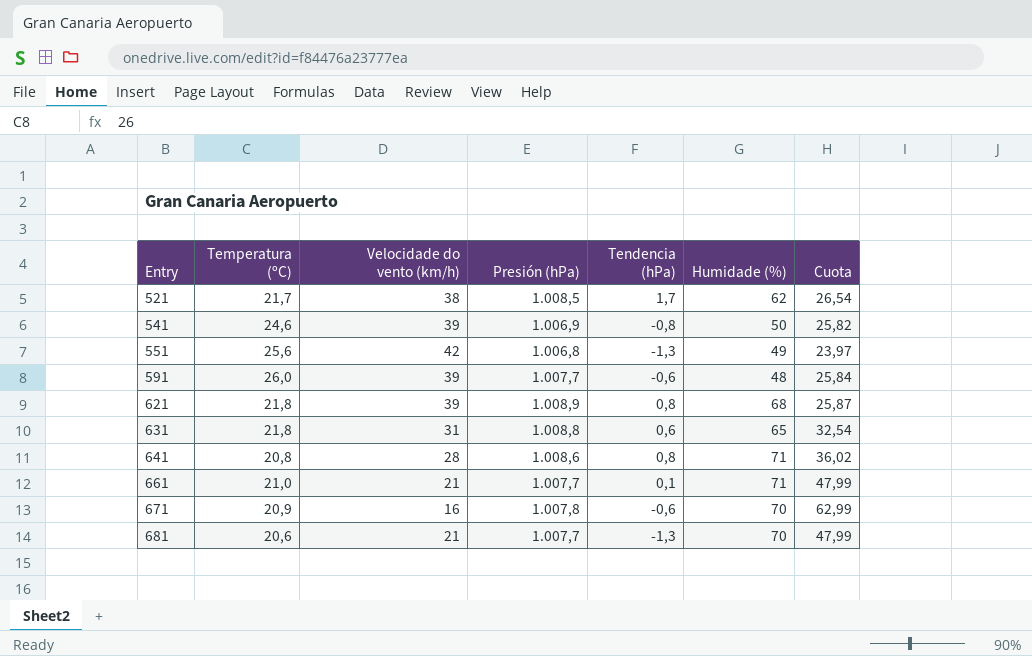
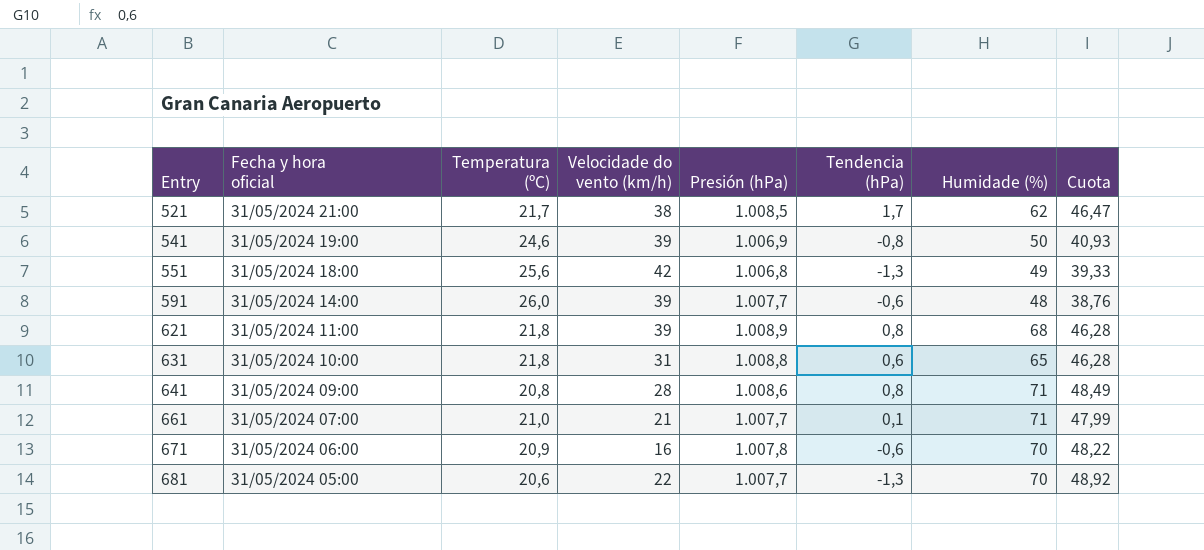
column Fecha y hora oficial | position: none -> 2
column Cuota | formula: [Presión (hPa)] / [Velocidade do vento (km/h)] -> [Presión (hPa)] / [Temperatura (ºC)]
681 | Velocidade do vento (km/h): 21 -> 22

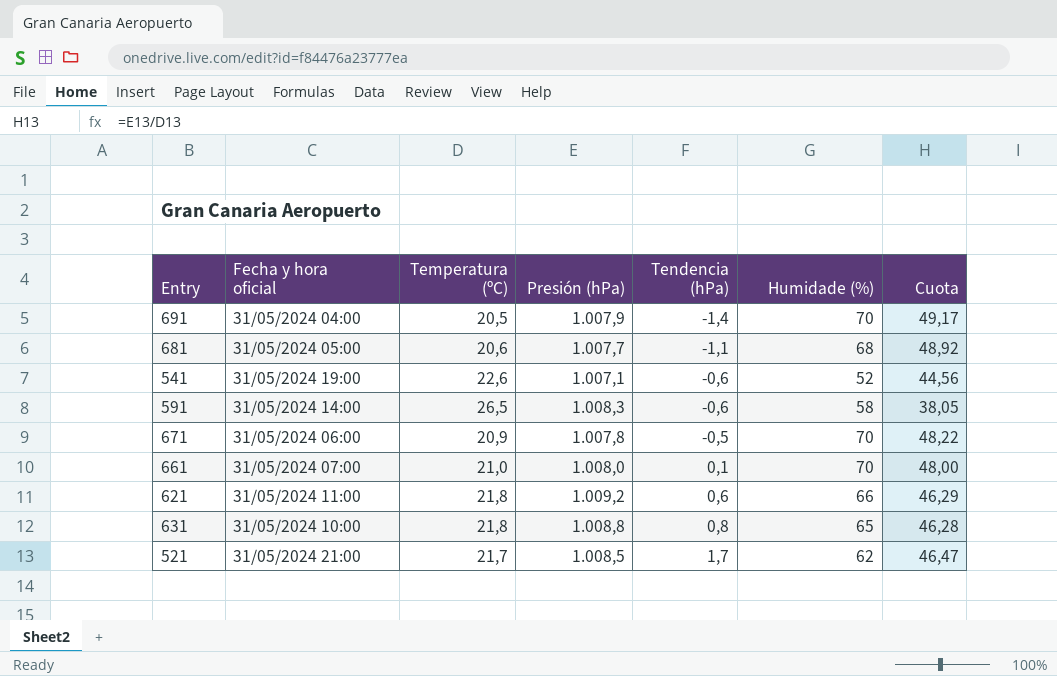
row order: Entry ascending -> Tendencia (hPa) ascending
column Velocidade do vento (km/h) | position: 4 -> none
row 551: 31/05/2024 18:00 | 25,6 | 42 | 1.006,8 | -1,3 | 49 | 39,33 -> none
row 641: 31/05/2024 09:00 | 20,8 | 28 | 1.008,6 | 0,8 | 71 | 48,49 -> none
row 691: none -> 31/05/2024 04:00 | 20,5 | 1.007,9 | -1,4 | 70 | 49,17
681 | Tendencia (hPa): -1,3 -> -1,1
681 | Humidade (%): 70 -> 68
541 | Temperatura (ºC): 24,6 -> 22,6
541 | Presión (hPa): 1.006,9 -> 1.007,1
541 | Tendencia (hPa): -0,8 -> -0,6
541 | Humidade (%): 50 -> 52
541 | Cuota: 40,93 -> 44,56
591 | Temperatura (ºC): 26,0 -> 26,5
591 | Presión (hPa): 1.007,7 -> 1.008,3
591 | Humidade (%): 48 -> 58
591 | Cuota: 38,76 -> 38,05
671 | Tendencia (hPa): -0,6 -> -0,5
661 | Presión (hPa): 1.007,7 -> 1.008,0
661 | Humidade (%): 71 -> 70
661 | Cuota: 47,99 -> 48,00
621 | Presión (hPa): 1.008,9 -> 1.009,2
621 | Tendencia (hPa): 0,8 -> 0,6
621 | Humidade (%): 68 -> 66
621 | Cuota: 46,28 -> 46,29
631 | Tendencia (hPa): 0,6 -> 0,8

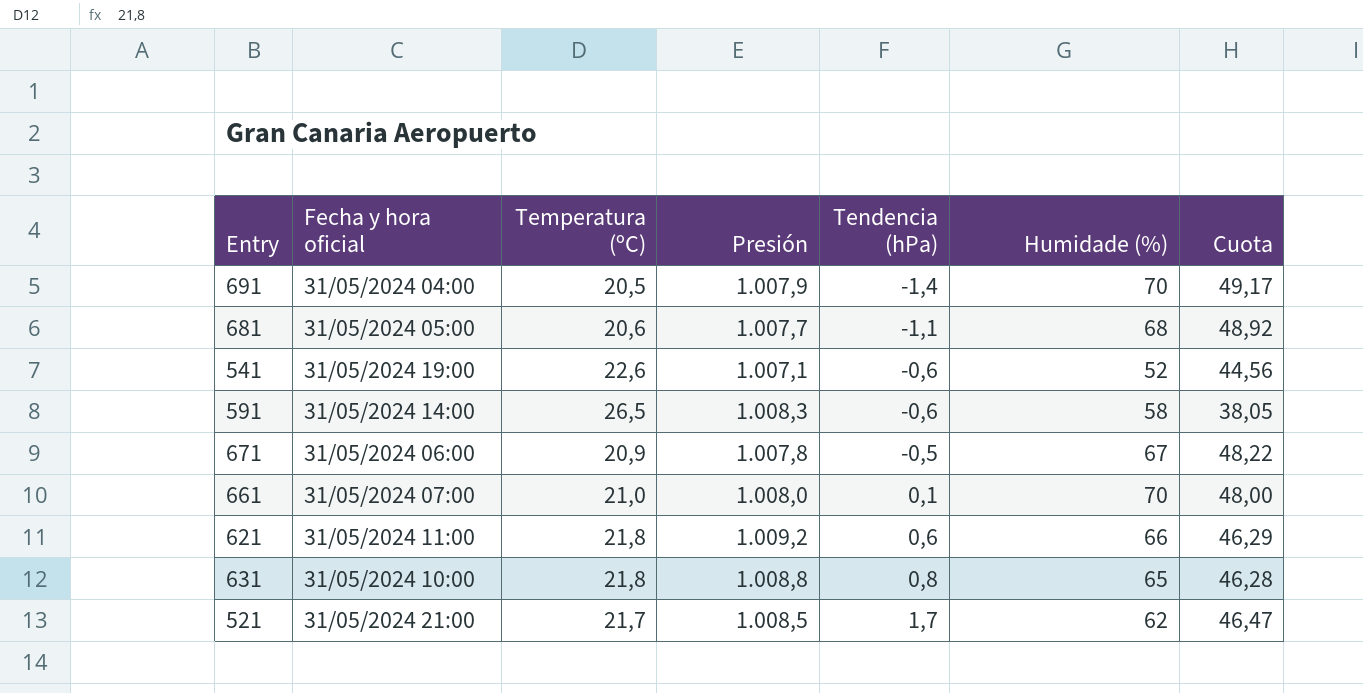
column name: Presión (hPa) -> Presión
671 | Humidade (%): 70 -> 67

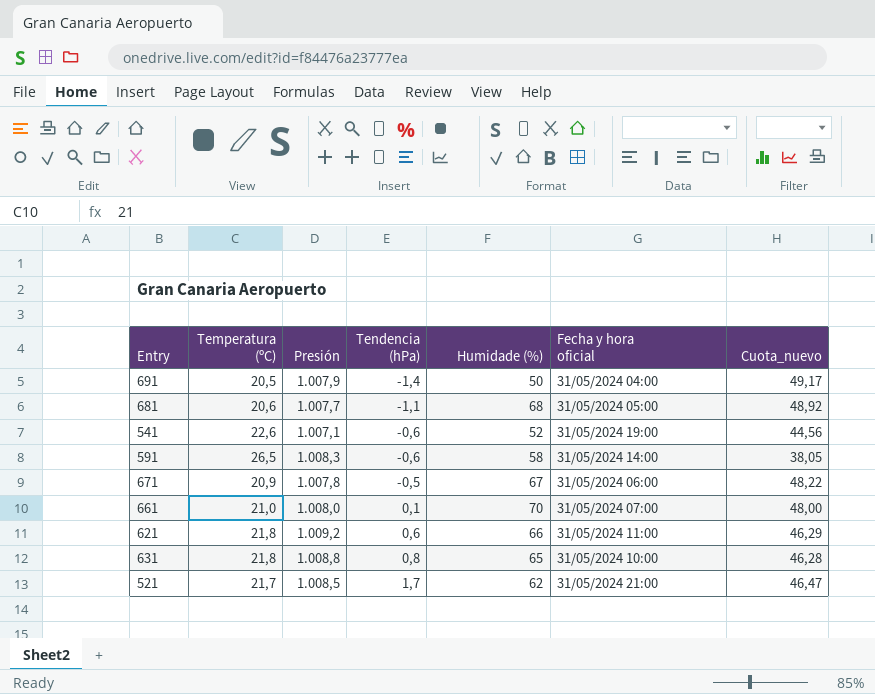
column Fecha y hora oficial | position: 2 -> 6
column name: Cuota -> Cuota_nuevo
691 | Humidade (%): 70 -> 50

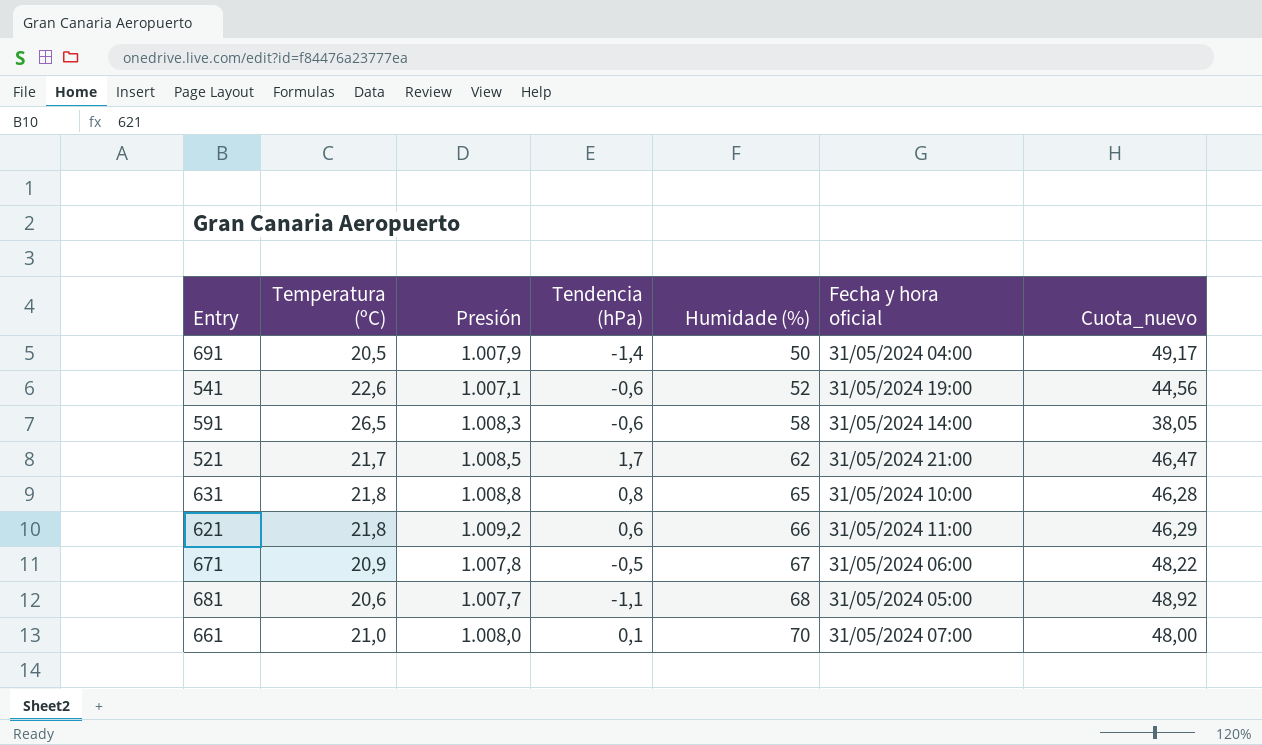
row order: Tendencia (hPa) ascending -> Humidade (%) ascending

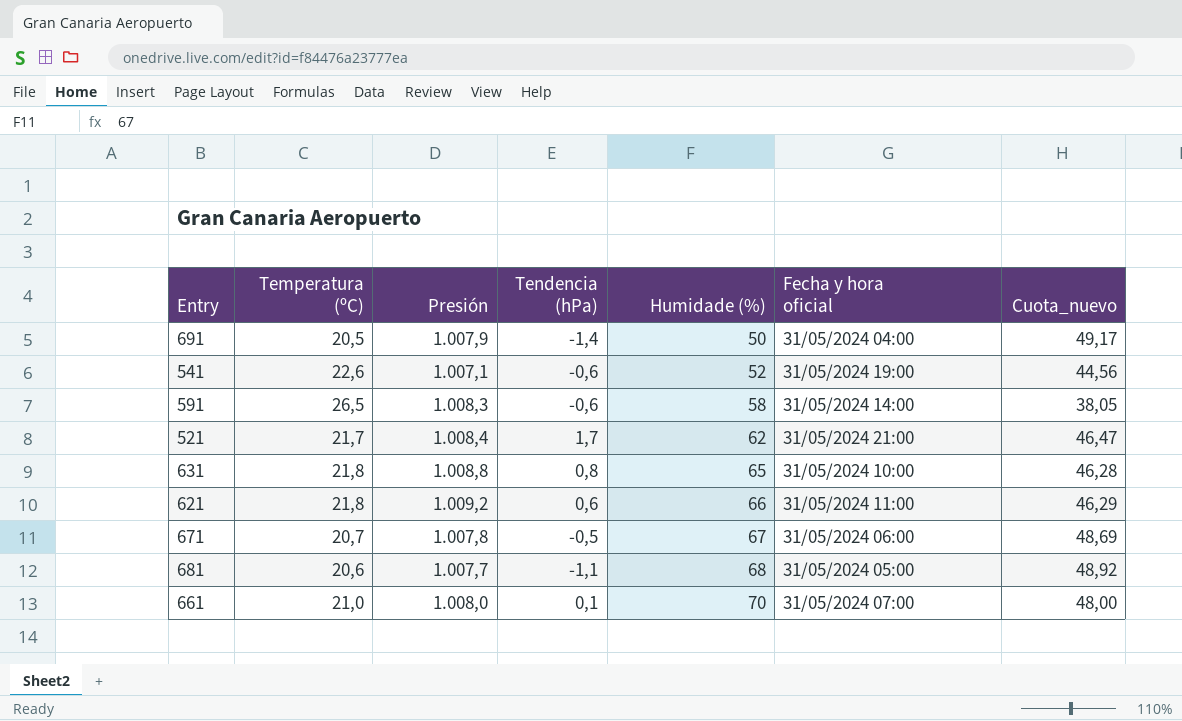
521 | Presión: 1.008,5 -> 1.008,4
671 | Temperatura (ºC): 20,9 -> 20,7
671 | Cuota_nuevo: 48,22 -> 48,69

